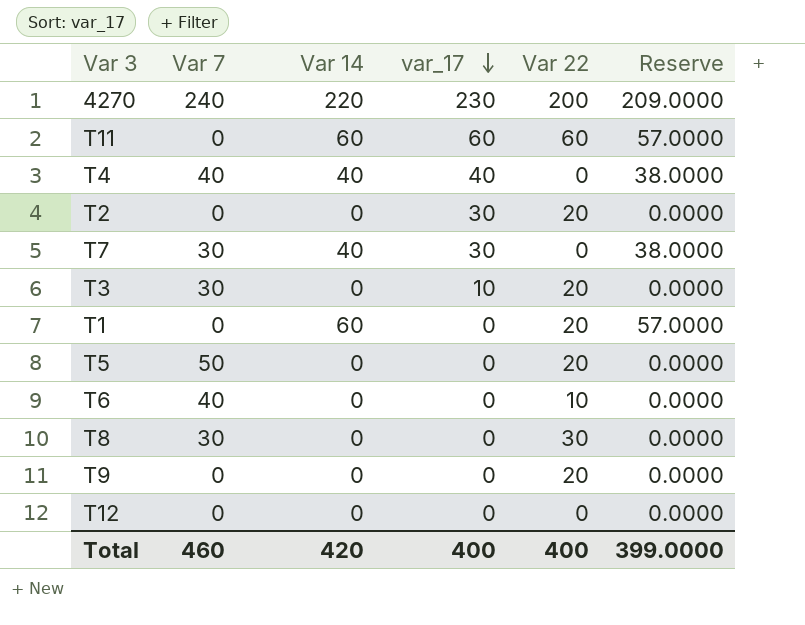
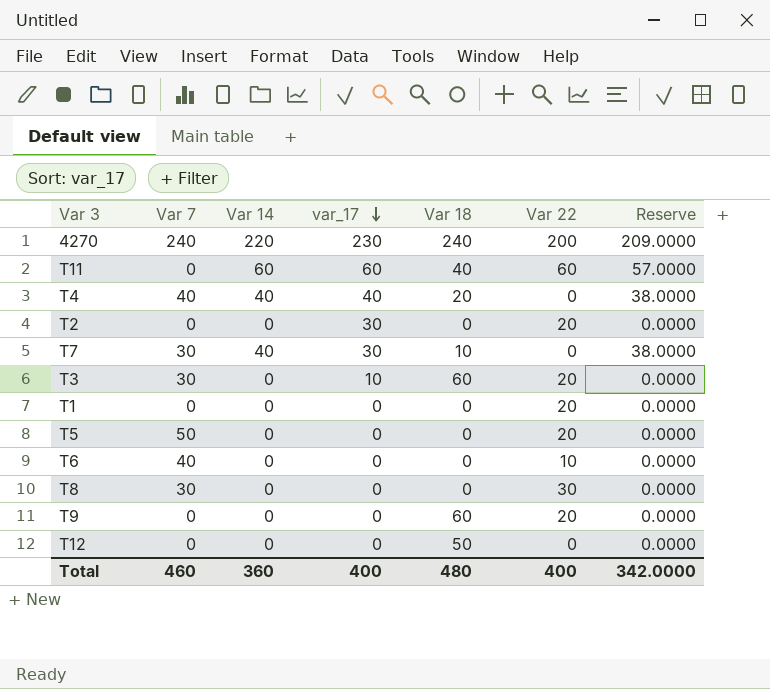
column Var 18 | position: none -> 5
T1 | Var 14: 60 -> 0
T1 | Reserve: 57.0000 -> 0.0000
Total | Var 14: 420 -> 360
Total | Reserve: 399.0000 -> 342.0000

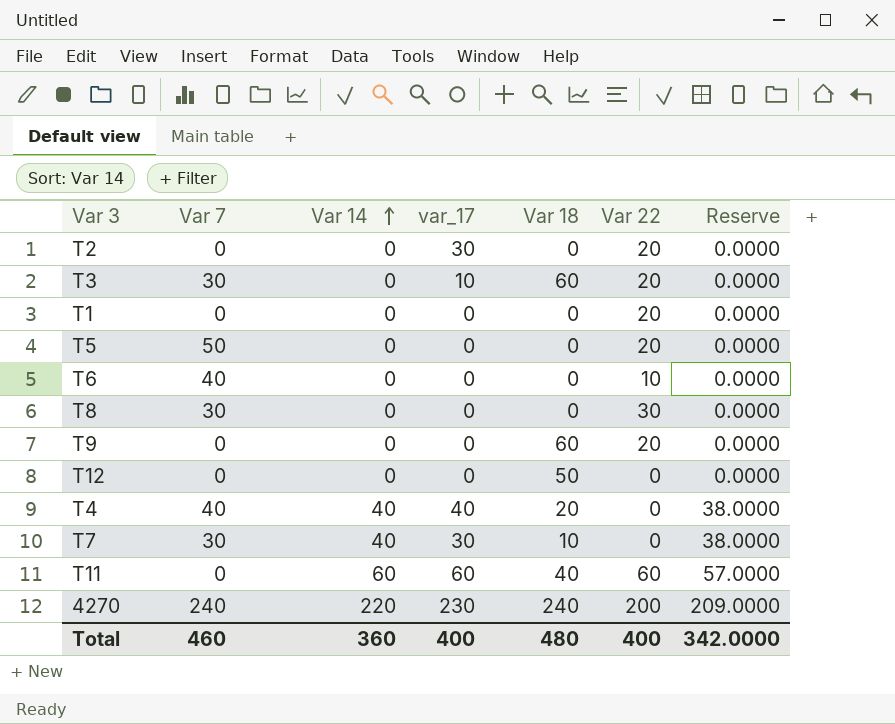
row order: var_17 descending -> Var 14 ascending

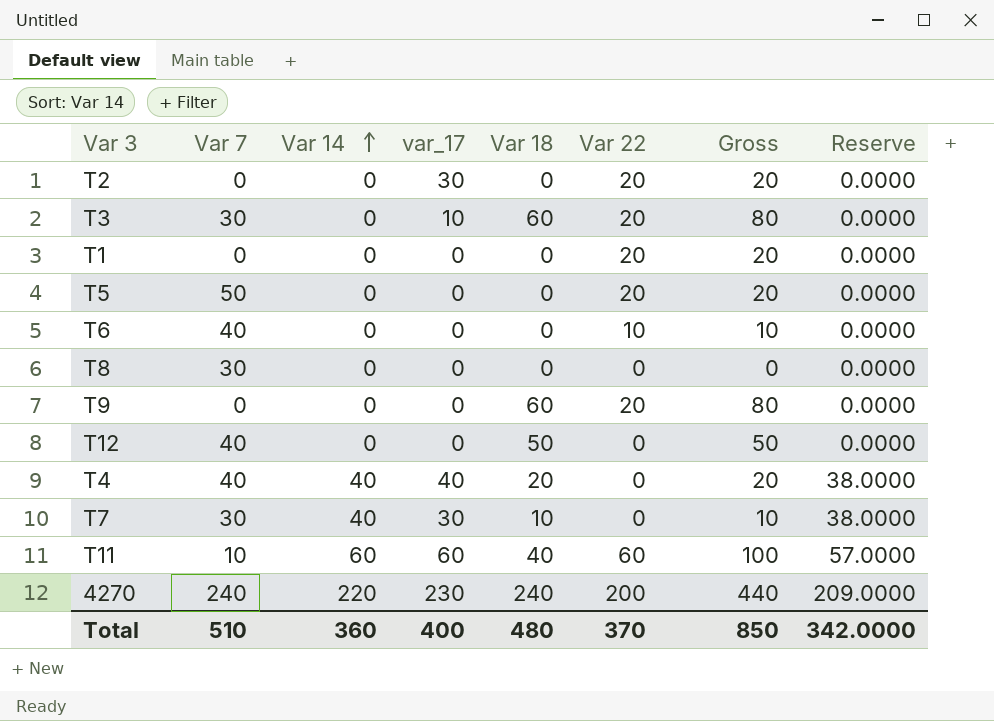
column Gross | formula: none -> [Var 18] + [Var 22]
T8 | Var 22: 30 -> 0
T12 | Var 7: 0 -> 40
T11 | Var 7: 0 -> 10
Total | Var 7: 460 -> 510
Total | Var 22: 400 -> 370

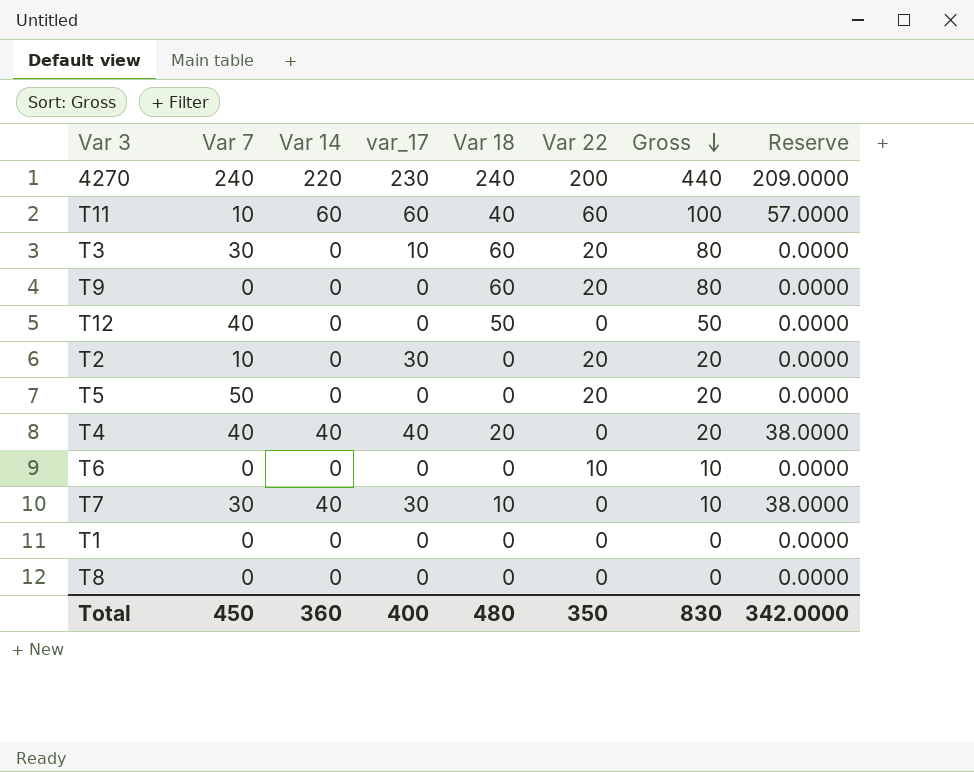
row order: Var 14 ascending -> Gross descending
T2 | Var 7: 0 -> 10
T6 | Var 7: 40 -> 0
T1 | Var 22: 20 -> 0
T1 | Gross: 20 -> 0
T8 | Var 7: 30 -> 0
Total | Var 7: 510 -> 450
Total | Var 22: 370 -> 350
Total | Gross: 850 -> 830

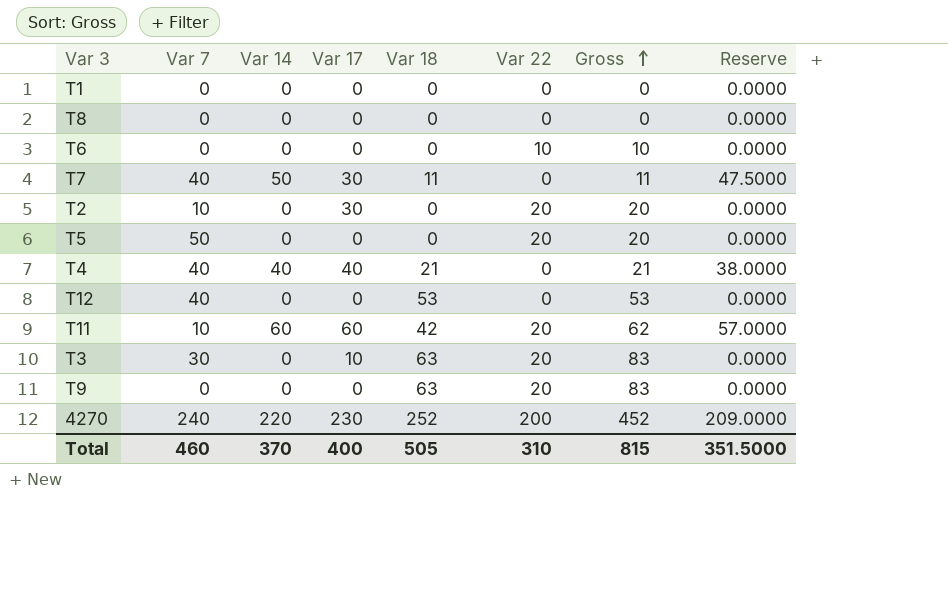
row order: Gross descending -> Gross ascending
column name: var_17 -> Var 17
T7 | Var 7: 30 -> 40
T7 | Var 14: 40 -> 50
T7 | Var 18: 10 -> 11
T7 | Gross: 10 -> 11
T7 | Reserve: 38.0000 -> 47.5000
T4 | Var 18: 20 -> 21
T4 | Gross: 20 -> 21
T12 | Var 18: 50 -> 53
T12 | Gross: 50 -> 53
T11 | Var 18: 40 -> 42
T11 | Var 22: 60 -> 20
T11 | Gross: 100 -> 62
T3 | Var 18: 60 -> 63
T3 | Gross: 80 -> 83
T9 | Var 18: 60 -> 63
T9 | Gross: 80 -> 83
4270 | Var 18: 240 -> 252
4270 | Gross: 440 -> 452
Total | Var 7: 450 -> 460
Total | Var 14: 360 -> 370
Total | Var 18: 480 -> 505
Total | Var 22: 350 -> 310
Total | Gross: 830 -> 815
Total | Reserve: 342.0000 -> 351.5000

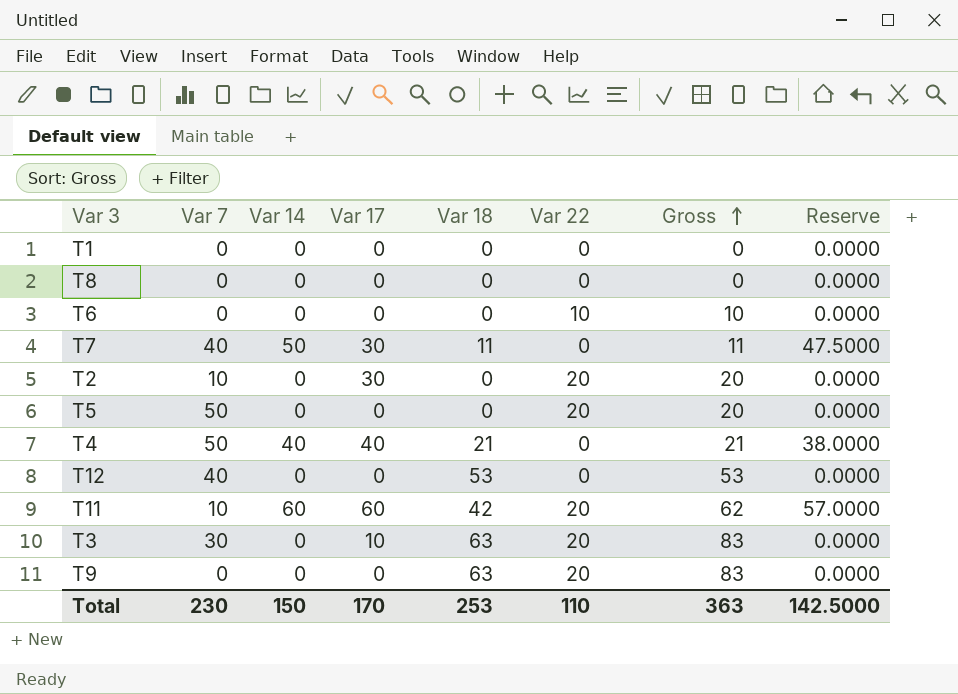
row 4270: 240 | 220 | 230 | 252 | 200 | 452 | 209.0000 -> none
T4 | Var 7: 40 -> 50
Total | Var 7: 460 -> 230
Total | Var 14: 370 -> 150
Total | Var 17: 400 -> 170
Total | Var 18: 505 -> 253
Total | Var 22: 310 -> 110
Total | Gross: 815 -> 363
Total | Reserve: 351.5000 -> 142.5000

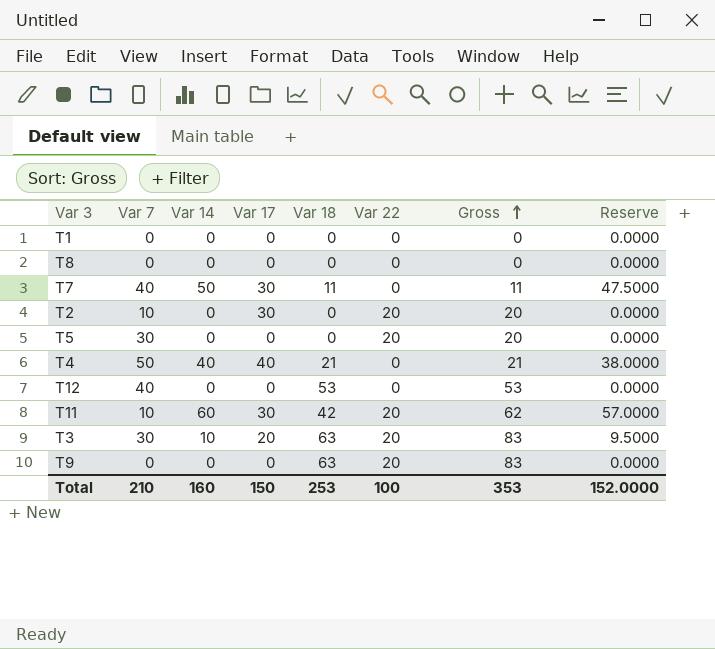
row T6: 0 | 0 | 0 | 0 | 10 | 10 | 0.0000 -> none
T5 | Var 7: 50 -> 30
T11 | Var 17: 60 -> 30
T3 | Var 14: 0 -> 10
T3 | Var 17: 10 -> 20
T3 | Reserve: 0.0000 -> 9.5000
Total | Var 7: 230 -> 210
Total | Var 14: 150 -> 160
Total | Var 17: 170 -> 150
Total | Var 22: 110 -> 100
Total | Gross: 363 -> 353
Total | Reserve: 142.5000 -> 152.0000

